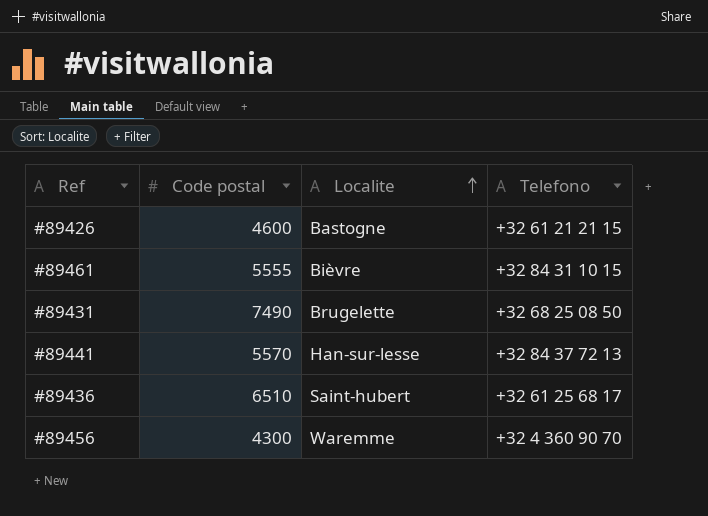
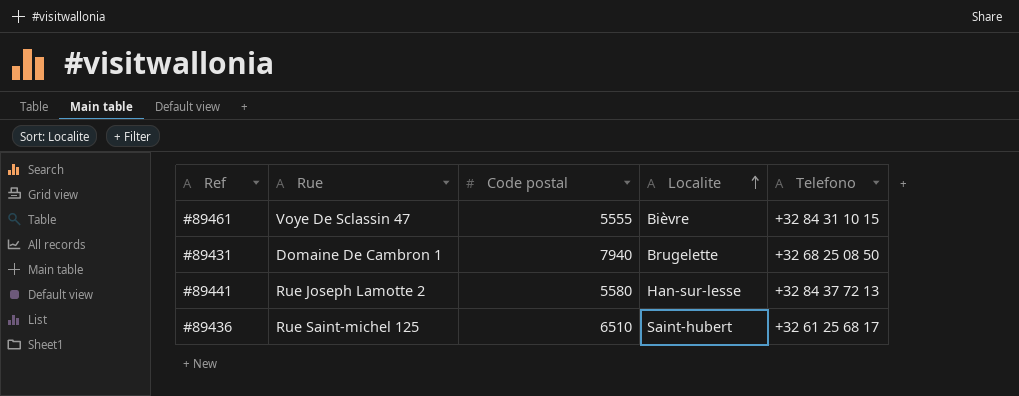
column Rue | position: none -> 2
row #89426: 4600 | Bastogne | +32 61 21 21 15 -> none
row #89456: 4300 | Waremme | +32 4 360 90 70 -> none
#89431 | Code postal: 7490 -> 7940
#89441 | Code postal: 5570 -> 5580

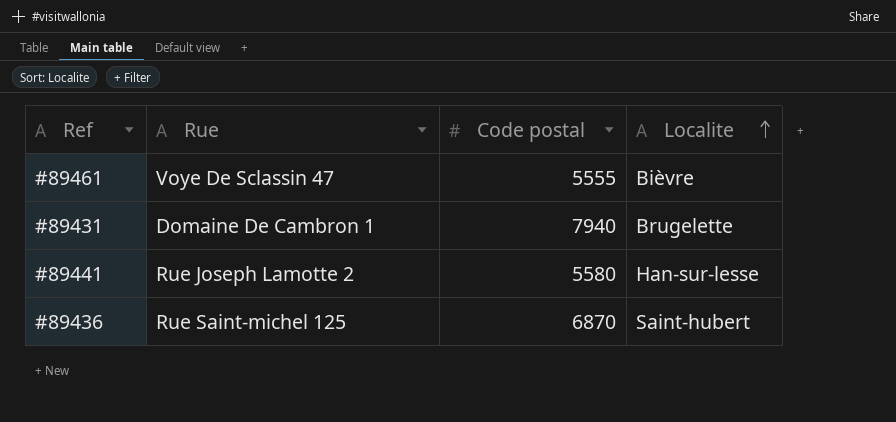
column Telefono | position: 5 -> none
#89436 | Code postal: 6510 -> 6870

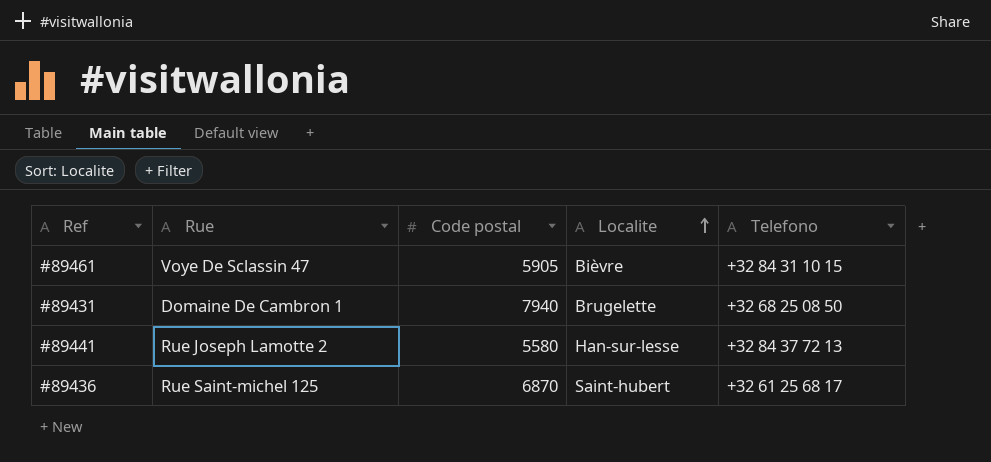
column Telefono | position: none -> 5
#89461 | Code postal: 5555 -> 5905

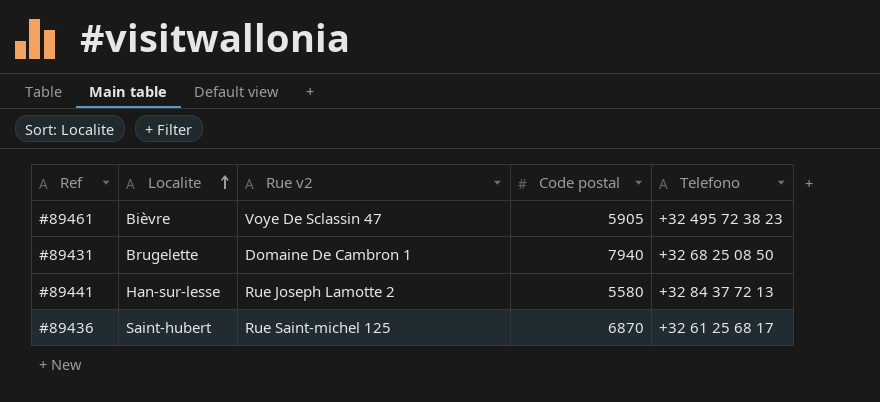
column Localite | position: 4 -> 2
column name: Rue -> Rue v2
#89461 | Telefono: +32 84 31 10 15 -> +32 495 72 38 23

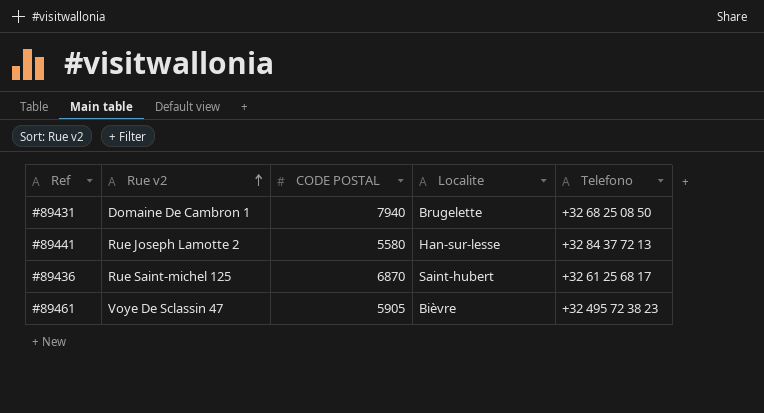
row order: Localite ascending -> Rue v2 ascending
column name: Code postal -> CODE POSTAL
column Localite | position: 2 -> 4

